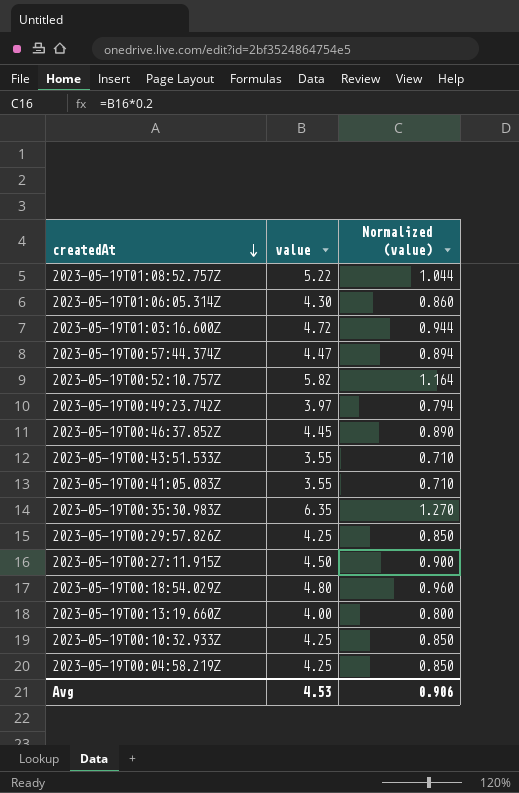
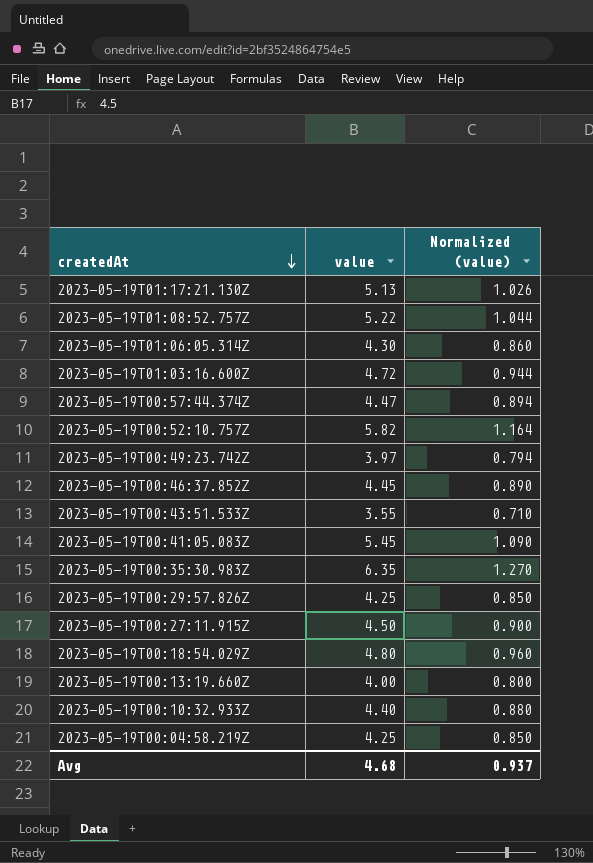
row 2023-05-19T01:17:21.130Z: none -> 5.13 | 1.026
2023-05-19T00:41:05.083Z | value: 3.55 -> 5.45
2023-05-19T00:41:05.083Z | Normalized (value): 0.710 -> 1.090
2023-05-19T00:10:32.933Z | value: 4.25 -> 4.40
2023-05-19T00:10:32.933Z | Normalized (value): 0.850 -> 0.880
Avg | value: 4.53 -> 4.68
Avg | Normalized (value): 0.906 -> 0.937

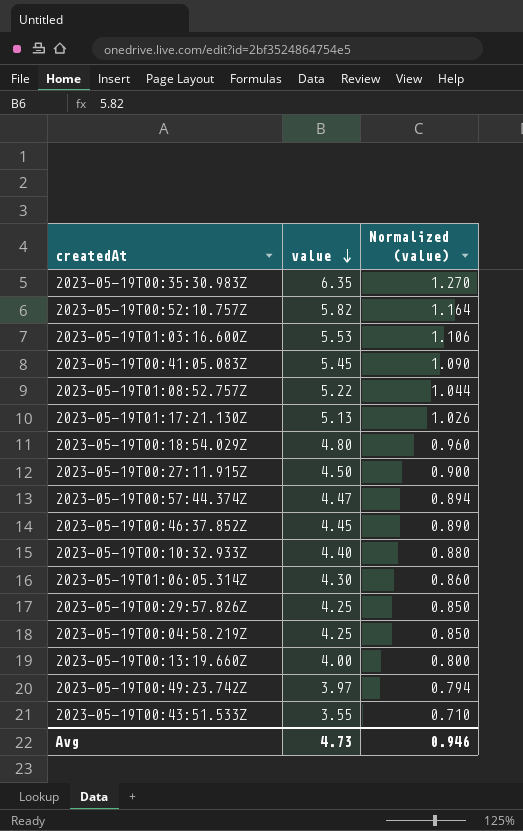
row order: createdAt descending -> value descending
2023-05-19T01:03:16.600Z | value: 4.72 -> 5.53
2023-05-19T01:03:16.600Z | Normalized (value): 0.944 -> 1.106
Avg | value: 4.68 -> 4.73
Avg | Normalized (value): 0.937 -> 0.946

